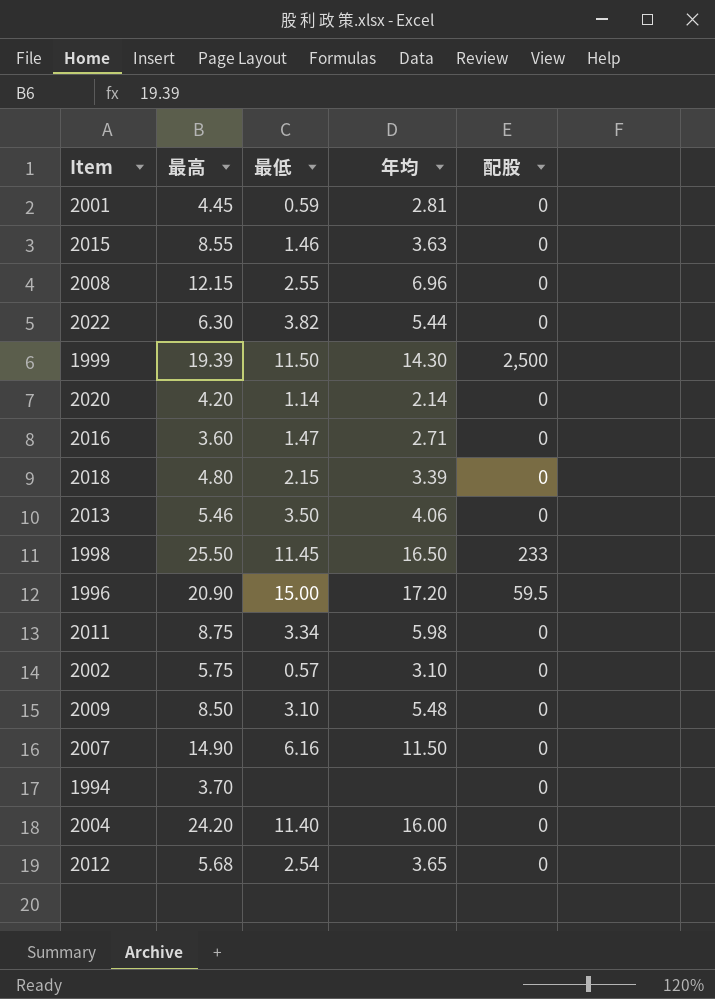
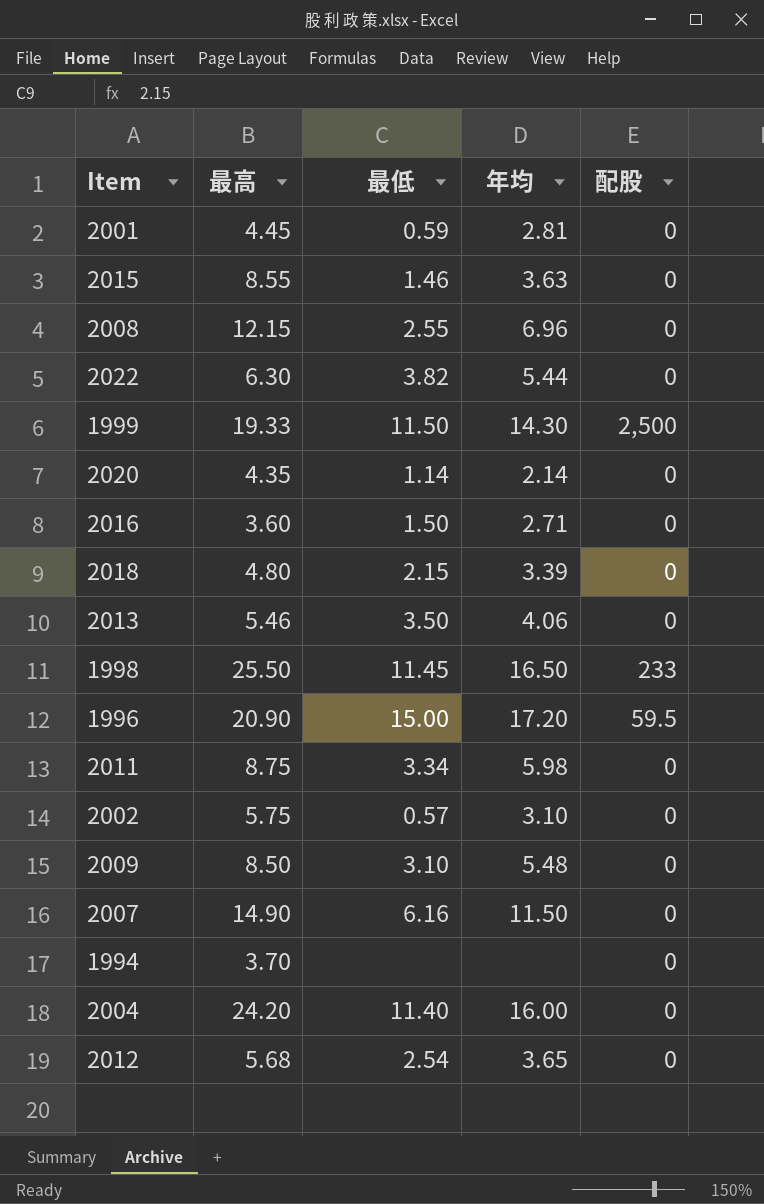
1999 | 最高: 19.39 -> 19.33
2020 | 最高: 4.20 -> 4.35
2016 | 最低: 1.47 -> 1.50

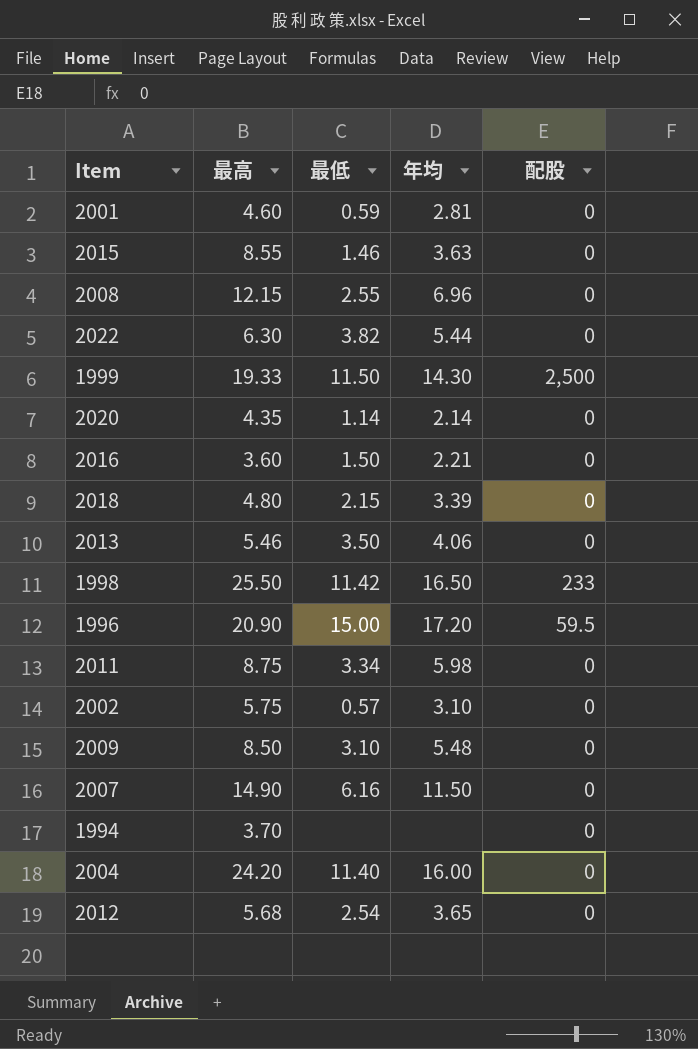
2001 | 最高: 4.45 -> 4.60
2016 | 年均: 2.71 -> 2.21
1998 | 最低: 11.45 -> 11.42

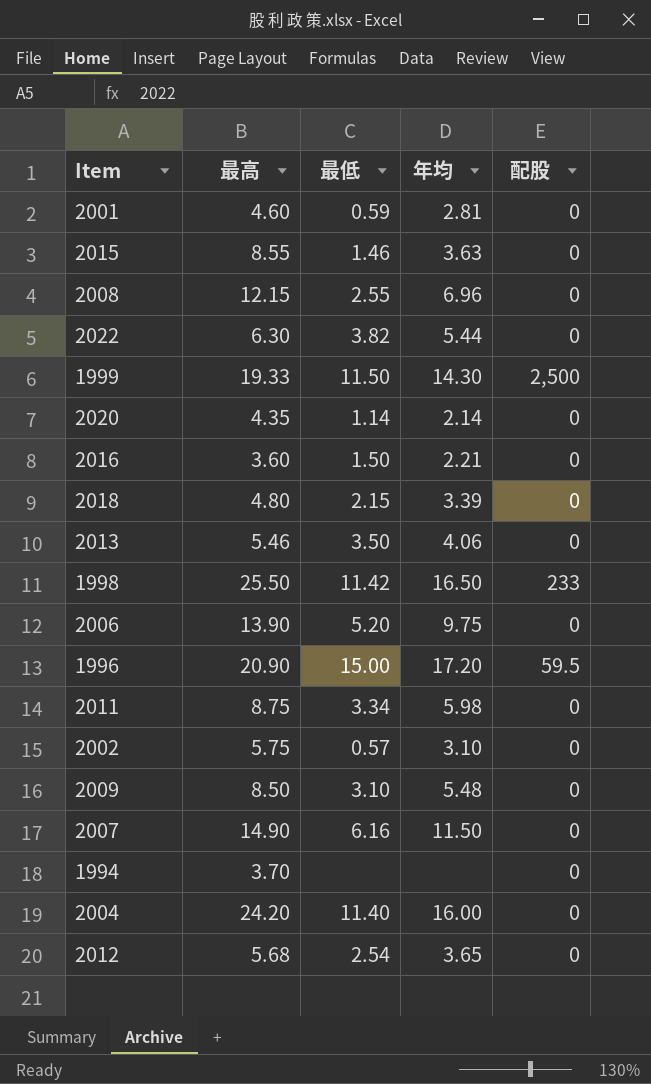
row 2006: none -> 13.90 | 5.20 | 9.75 | 0

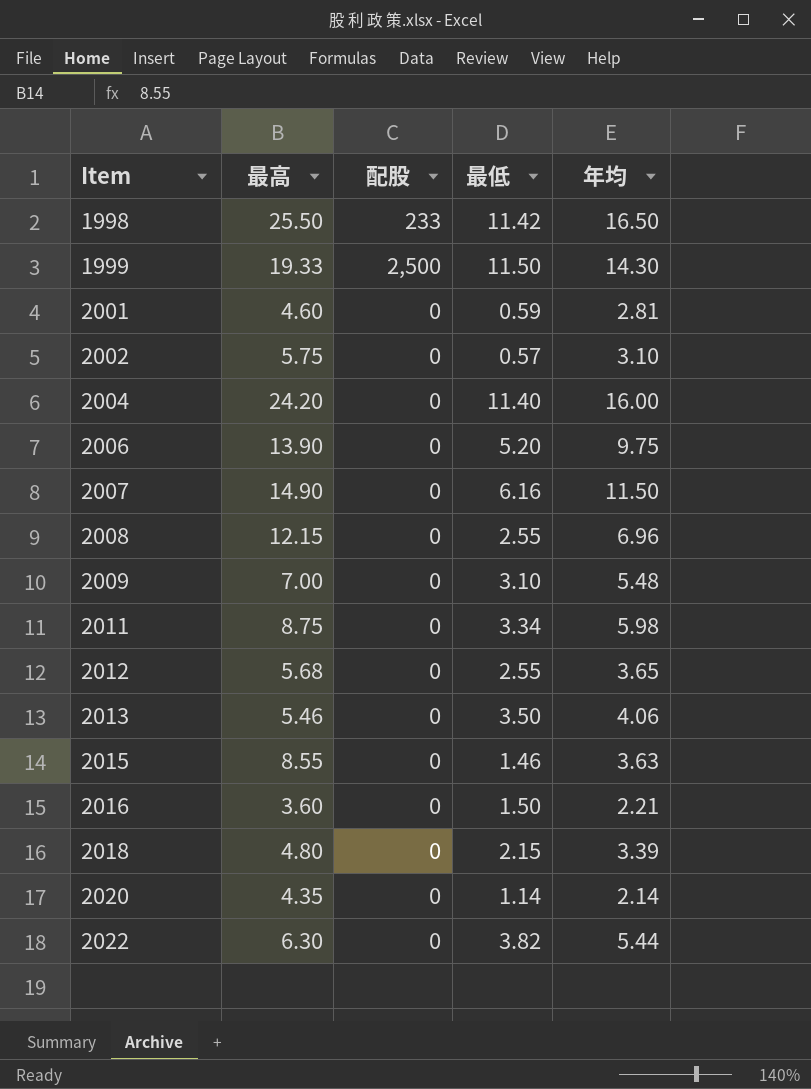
row order: none -> Item ascending
column 配股 | position: 5 -> 3
row 1996: 20.90 | 15.00 | 17.20 | 59.5 -> none
row 1994: 3.70 | none | none | 0 -> none
2009 | 最高: 8.50 -> 7.00
2012 | 最低: 2.54 -> 2.55

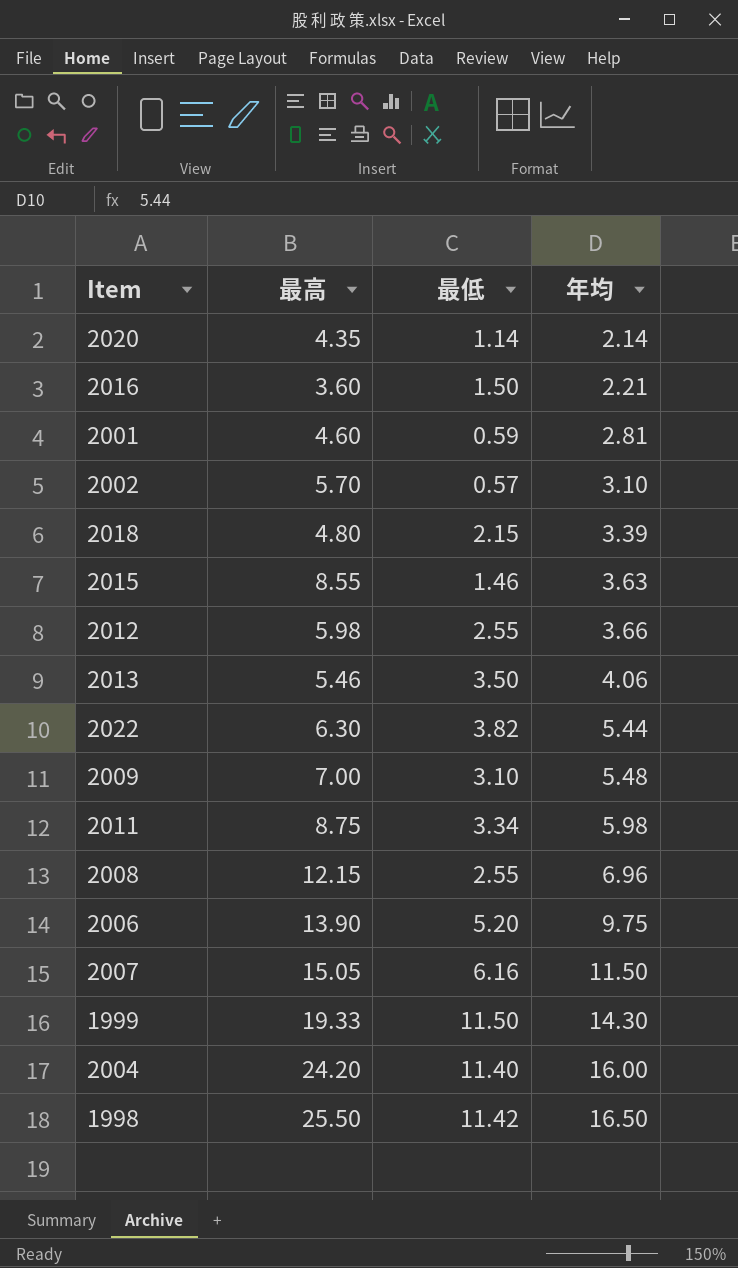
row order: Item ascending -> 年均 ascending
column 配股 | position: 3 -> none
2002 | 最高: 5.75 -> 5.70
2012 | 最高: 5.68 -> 5.98
2012 | 年均: 3.65 -> 3.66
2007 | 最高: 14.90 -> 15.05

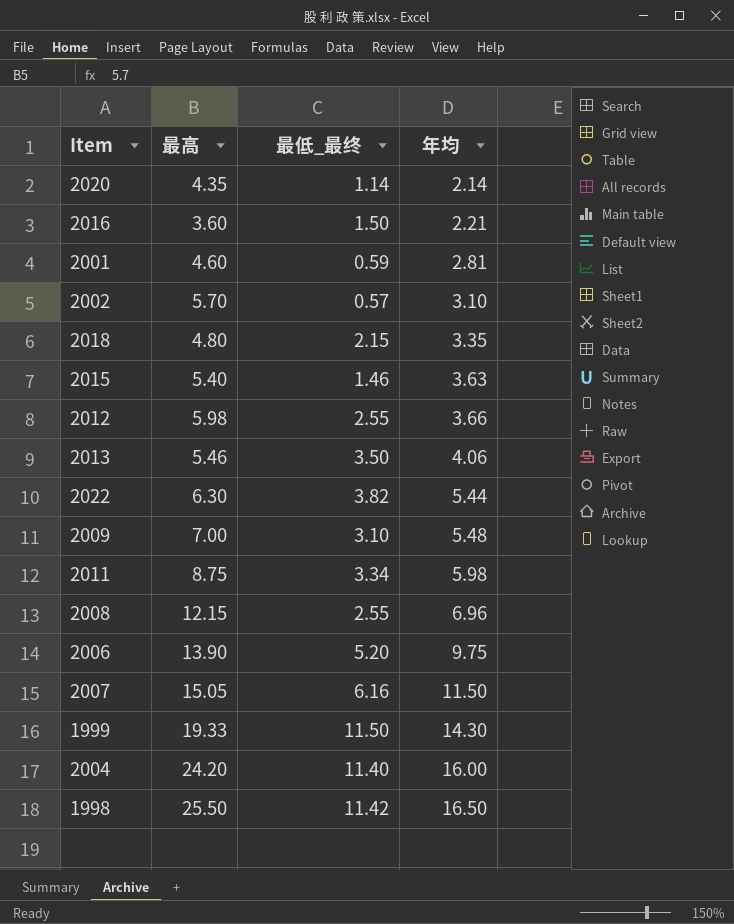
column name: 最低 -> 最低_最终
2018 | 年均: 3.39 -> 3.35
2015 | 最高: 8.55 -> 5.40

